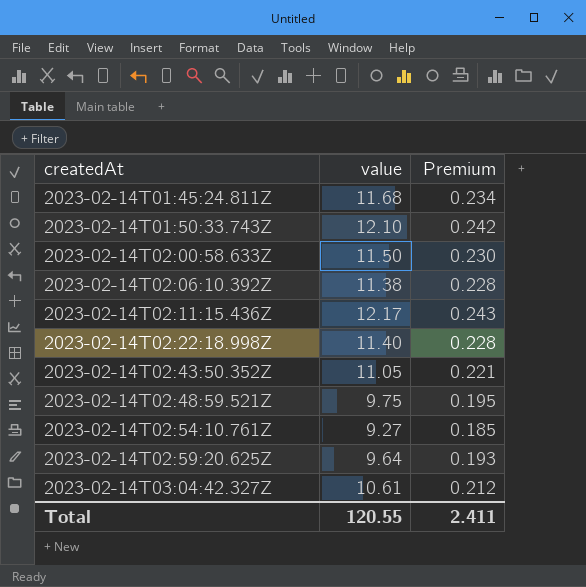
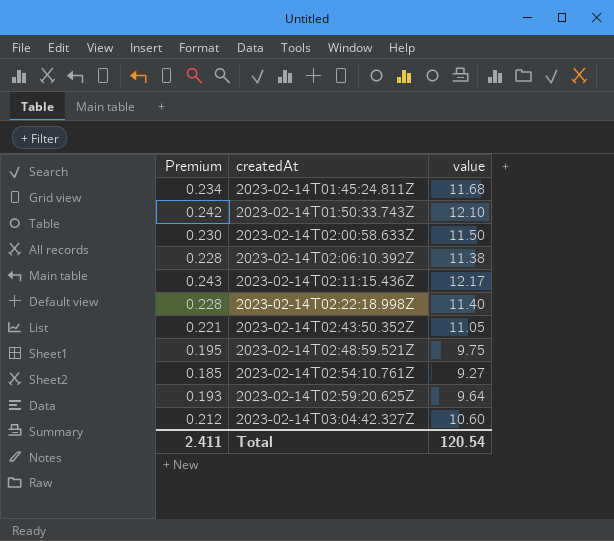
column Premium | position: 3 -> 1
2023-02-14T03:04:42.327Z | value: 10.61 -> 10.60
Total | value: 120.55 -> 120.54

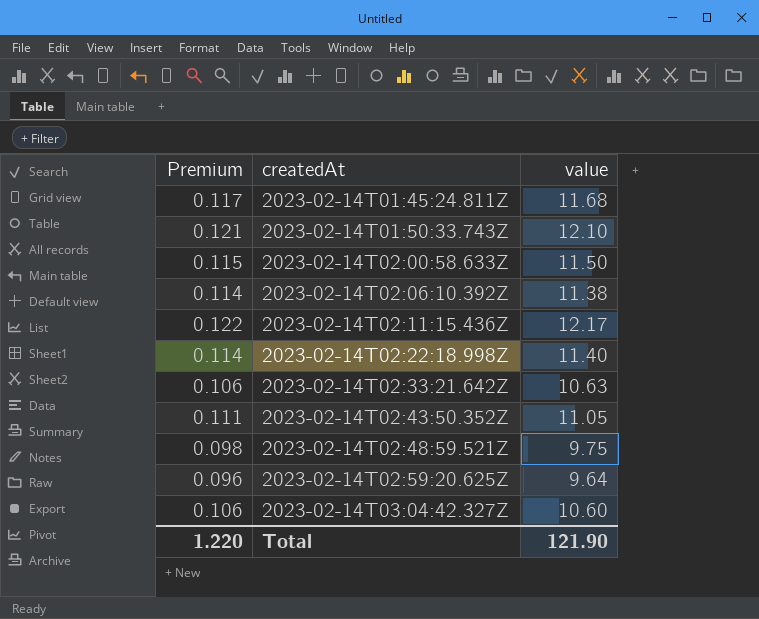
column Premium | formula: [value] * 0.02 -> [value] * 0.01
row 2023-02-14T02:54:10.761Z: 0.185 | 9.27 -> none
row 2023-02-14T02:33:21.642Z: none -> 0.106 | 10.63
Total | Premium: 2.411 -> 1.220
Total | value: 120.54 -> 121.90

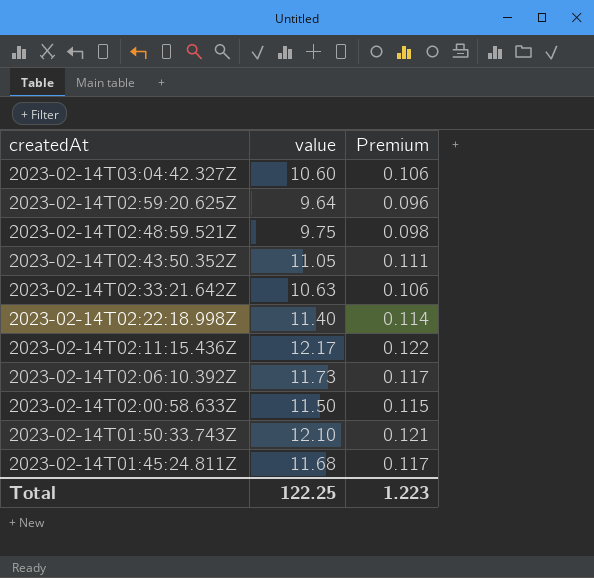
row order: createdAt ascending -> createdAt descending
column Premium | position: 1 -> 3
2023-02-14T02:06:10.392Z | value: 11.38 -> 11.73
2023-02-14T02:06:10.392Z | Premium: 0.114 -> 0.117
Total | value: 121.90 -> 122.25
Total | Premium: 1.220 -> 1.223

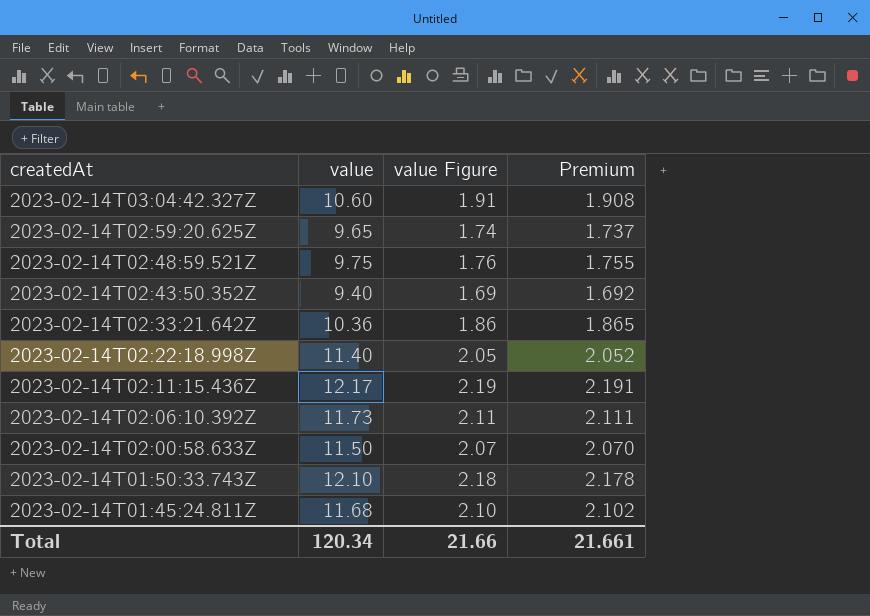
column value Figure | formula: none -> [value] * 0.18
column Premium | formula: [value] * 0.01 -> [value] * 0.18
2023-02-14T02:59:20.625Z | value: 9.64 -> 9.65
2023-02-14T02:43:50.352Z | value: 11.05 -> 9.40
2023-02-14T02:33:21.642Z | value: 10.63 -> 10.36
Total | value: 122.25 -> 120.34
Total | Premium: 1.223 -> 21.661

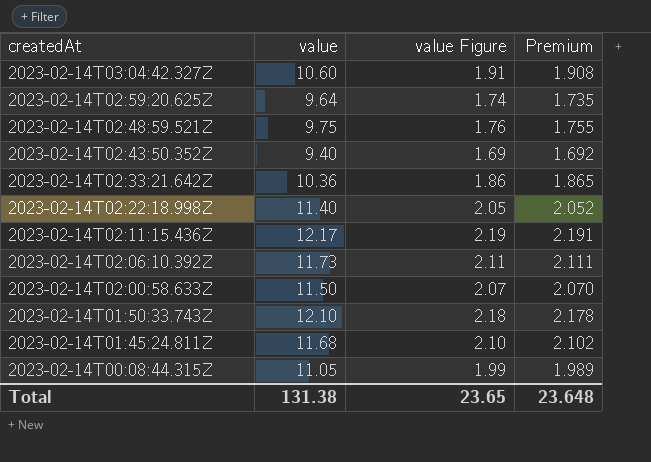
2023-02-14T02:59:20.625Z | value: 9.65 -> 9.64
2023-02-14T02:59:20.625Z | Premium: 1.737 -> 1.735
row 2023-02-14T00:08:44.315Z: none -> 11.05 | 1.99 | 1.989
Total | value: 120.34 -> 131.38
Total | value Figure: 21.66 -> 23.65
Total | Premium: 21.661 -> 23.648

